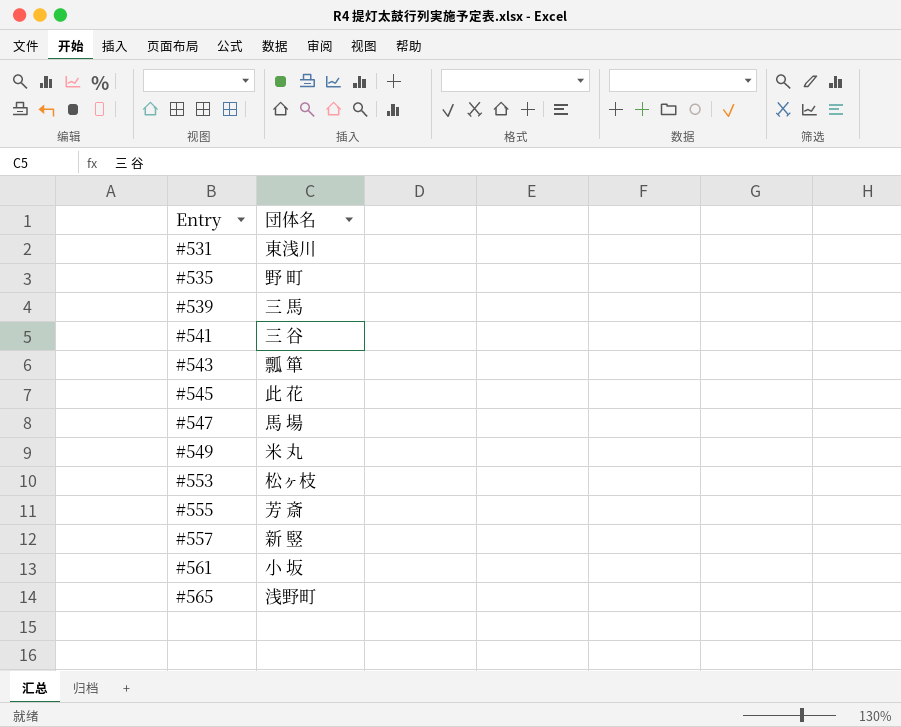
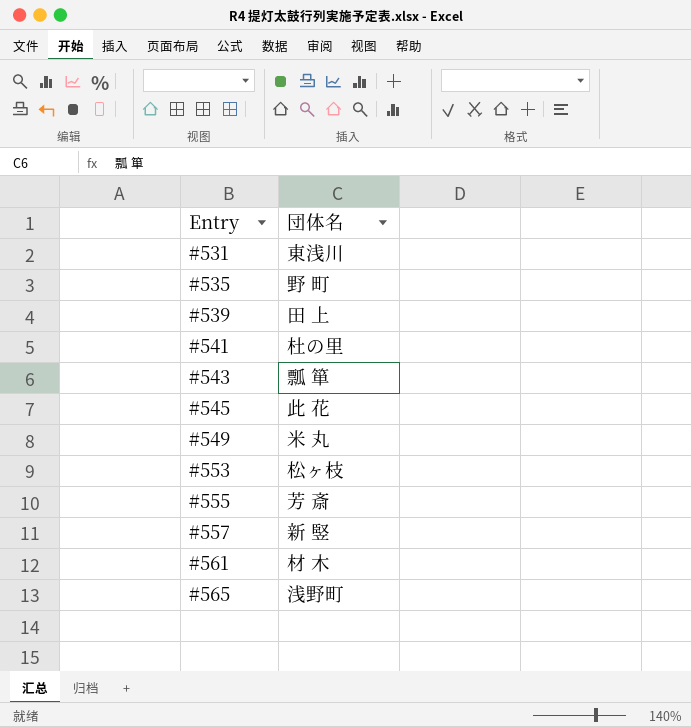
row #547: 馬 場 -> none
#539 | 団体名: 三 馬 -> 田 上
#541 | 団体名: 三 谷 -> 杜の里
#561 | 団体名: 小 坂 -> 材 木

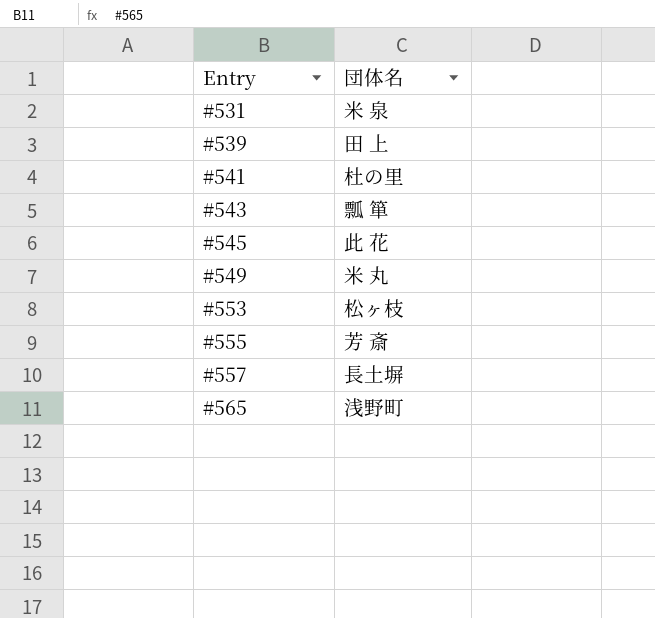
row #535: 野 町 -> none
row #561: 材 木 -> none
#531 | 団体名: 東浅川 -> 米 泉
#557 | 団体名: 新 竪 -> 長土塀

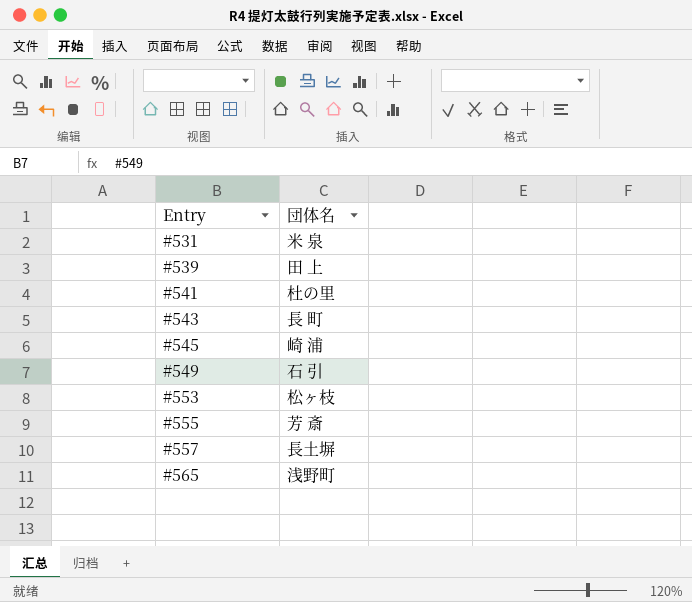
#543 | 団体名: 瓢 箪 -> 長 町
#545 | 団体名: 此 花 -> 崎 浦
#549 | 団体名: 米 丸 -> 石 引

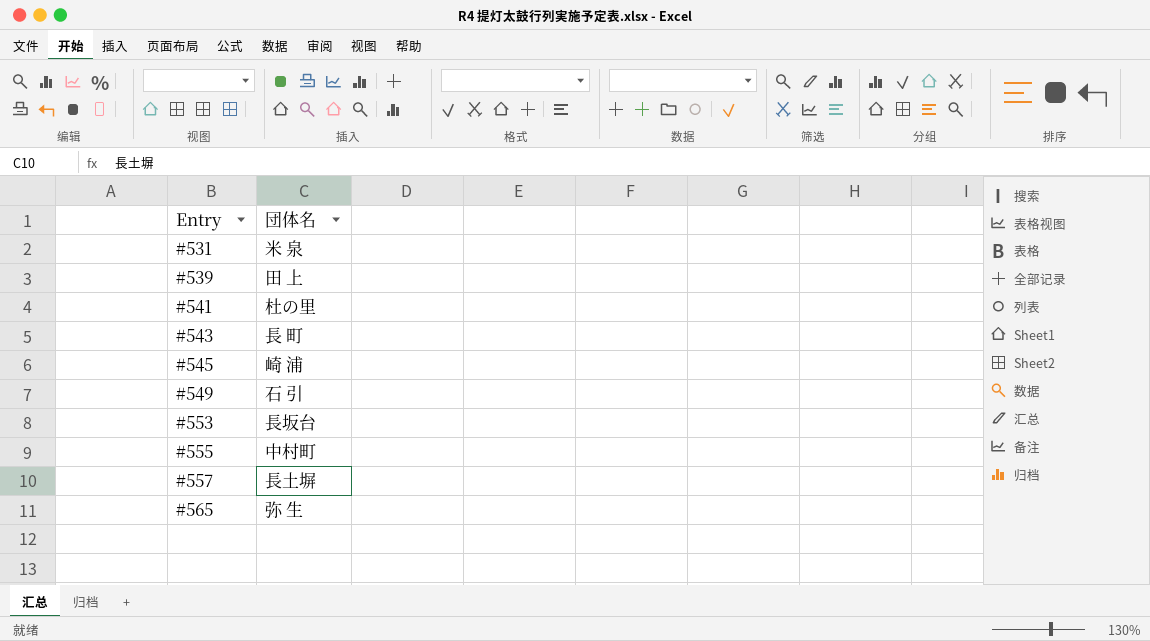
#553 | 団体名: 松ヶ枝 -> 長坂台
#555 | 団体名: 芳 斎 -> 中村町
#565 | 団体名: 浅野町 -> 弥 生

